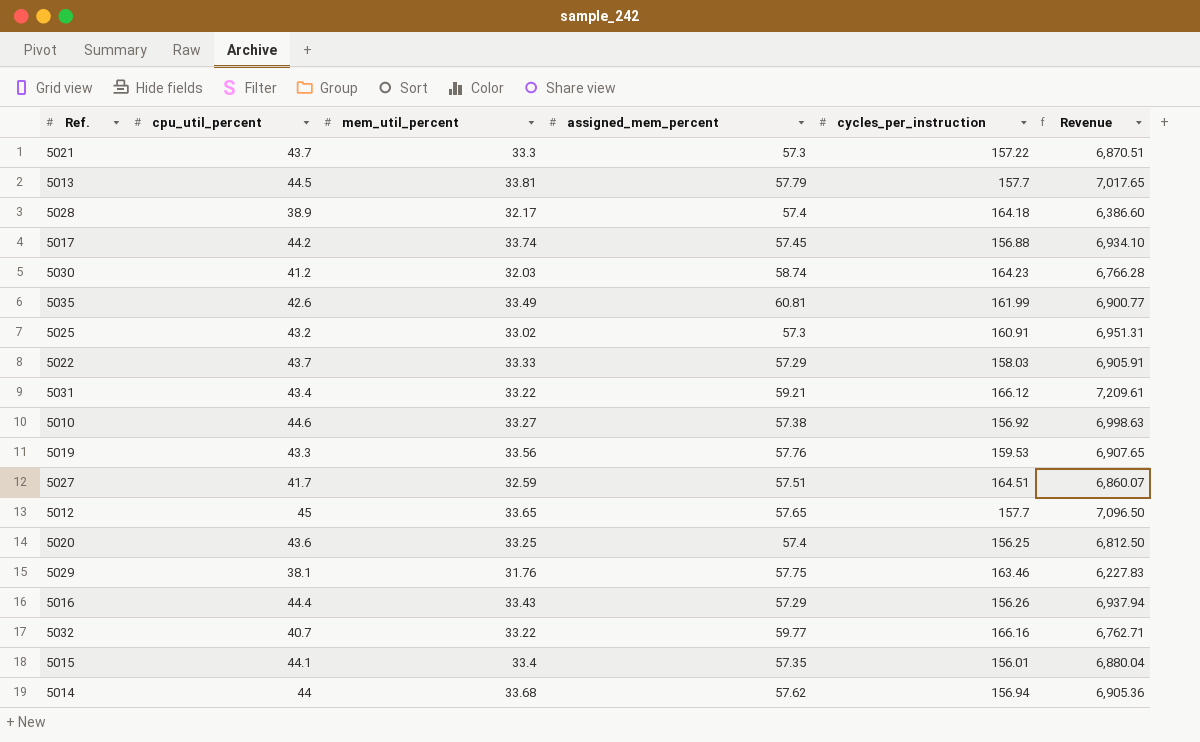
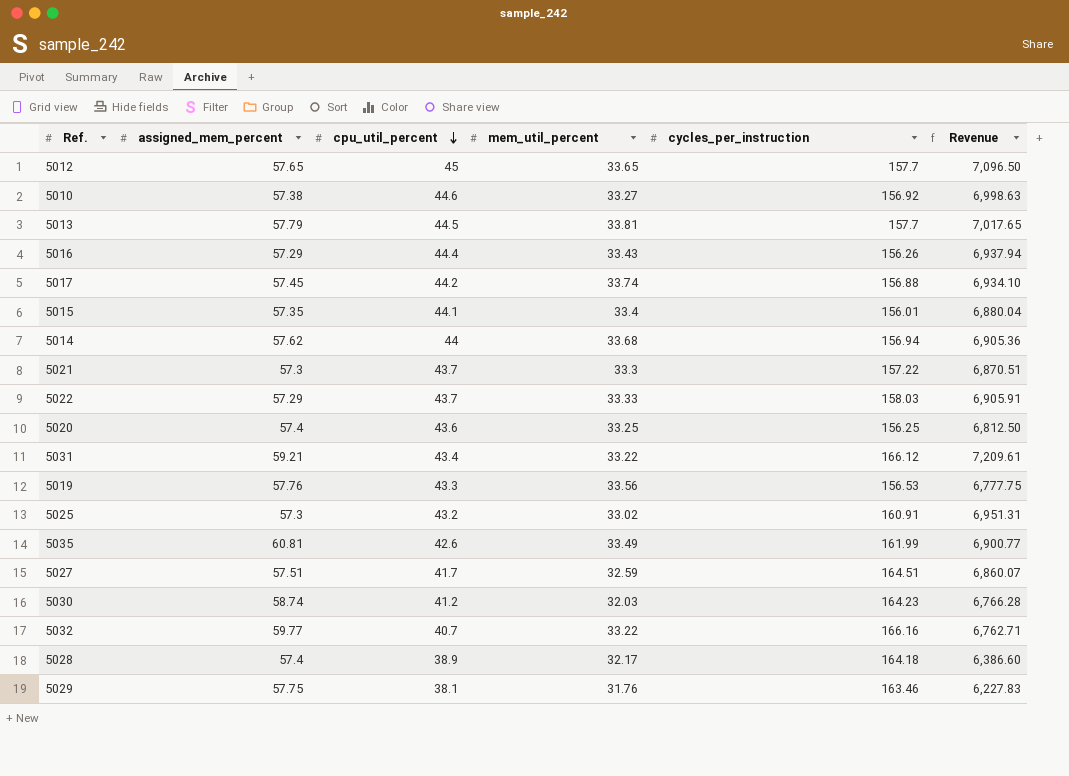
row order: none -> cpu_util_percent descending
column assigned_mem_percent | position: 4 -> 2
5019 | cycles_per_instruction: 159.53 -> 156.53
5019 | Revenue: 6,907.65 -> 6,777.75

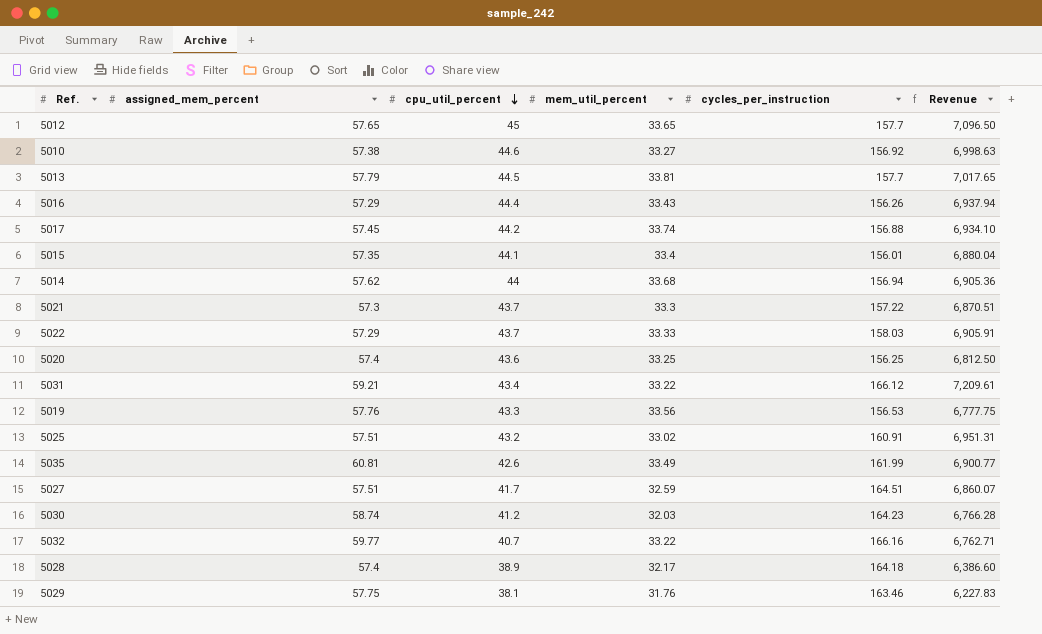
5025 | assigned_mem_percent: 57.3 -> 57.51

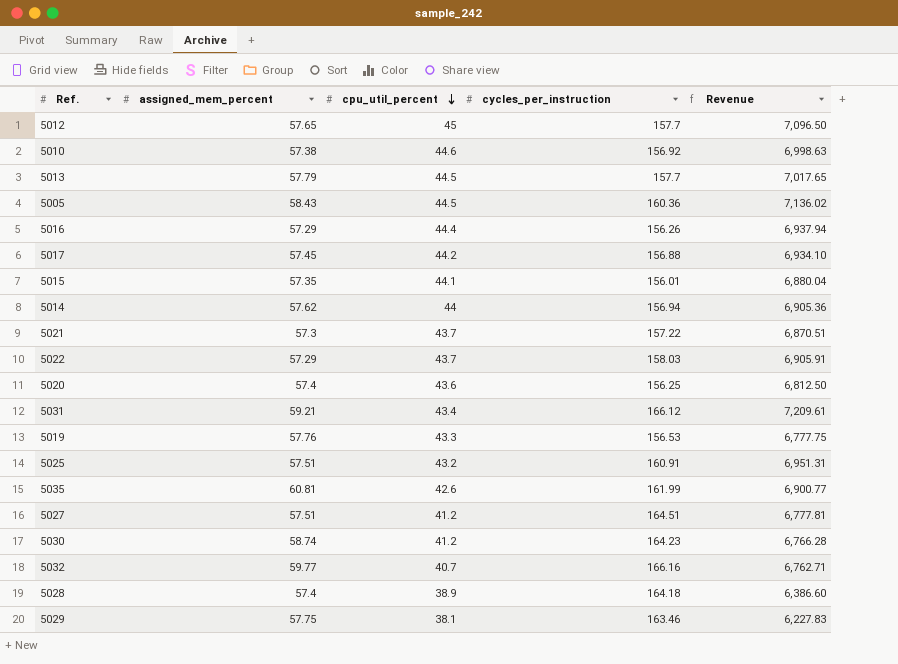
column mem_util_percent | position: 4 -> none
row 5005: none -> 58.43 | 44.5 | 160.36 | 7,136.02
5027 | cpu_util_percent: 41.7 -> 41.2
5027 | Revenue: 6,860.07 -> 6,777.81

